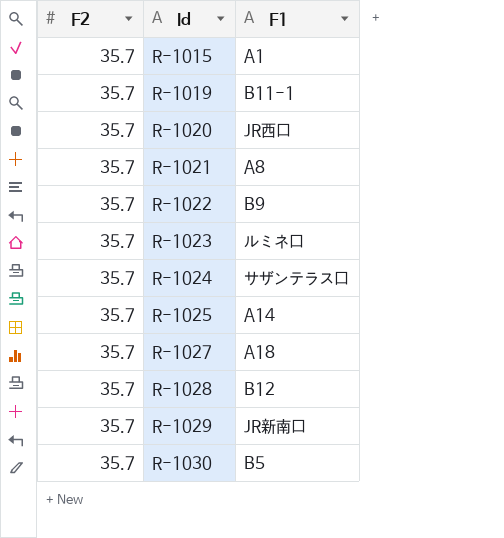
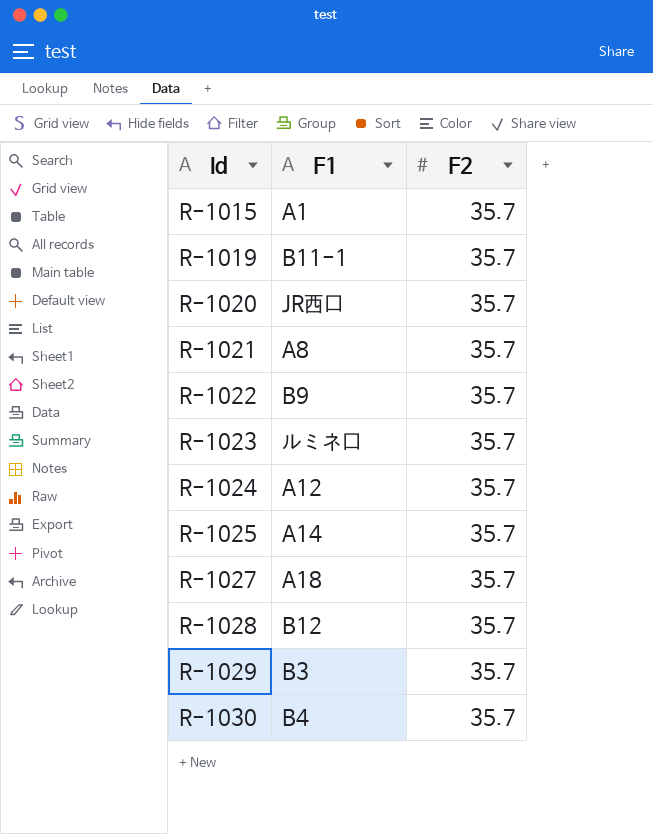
column F2 | position: 1 -> 3
R-1024 | F1: サザンテラス口 -> A12
R-1029 | F1: JR新南口 -> B3
R-1030 | F1: B5 -> B4

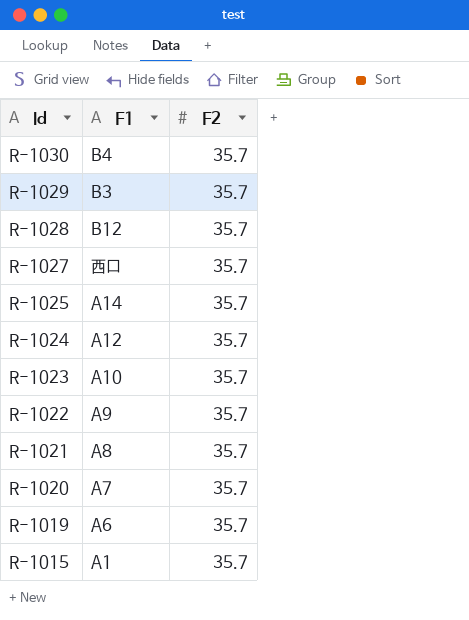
row order: Id ascending -> Id descending
R-1027 | F1: A18 -> 西口
R-1023 | F1: ルミネ口 -> A10
R-1022 | F1: B9 -> A9
R-1020 | F1: JR西口 -> A7
R-1019 | F1: B11-1 -> A6

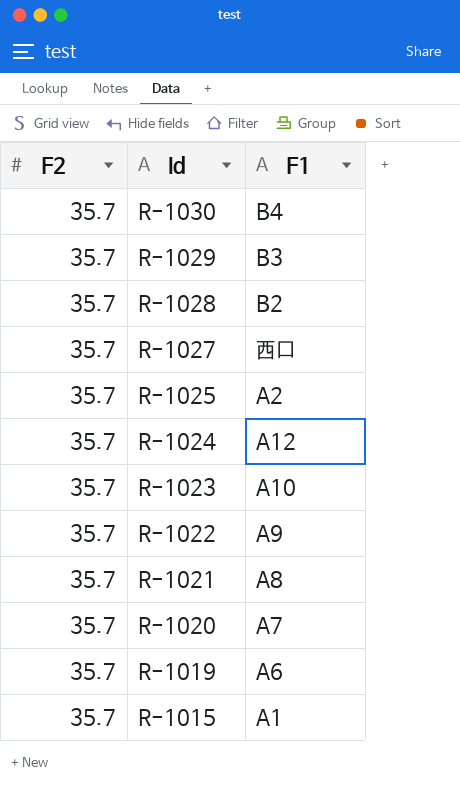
column F2 | position: 3 -> 1
R-1028 | F1: B12 -> B2
R-1025 | F1: A14 -> A2

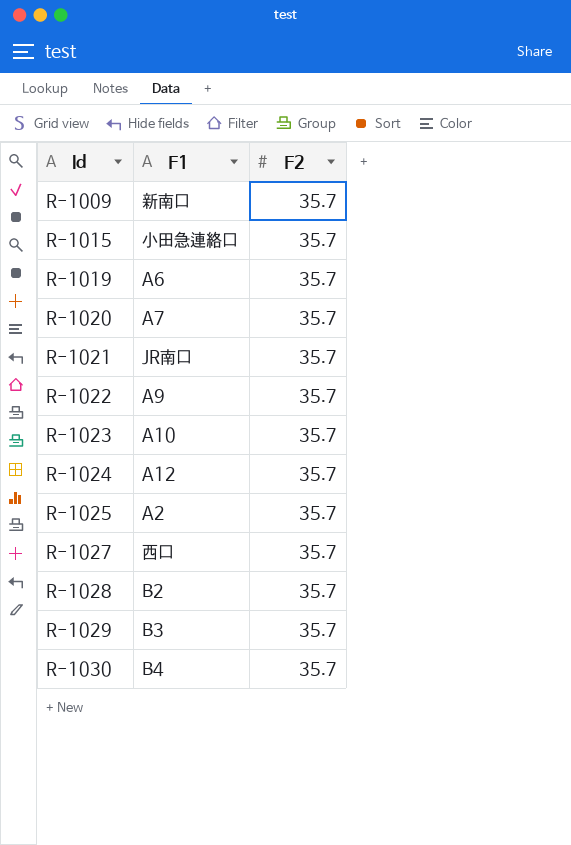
row order: Id descending -> Id ascending
column F2 | position: 1 -> 3
row R-1009: none -> 新南口 | 35.7
R-1015 | F1: A1 -> 小田急連絡口
R-1021 | F1: A8 -> JR南口

